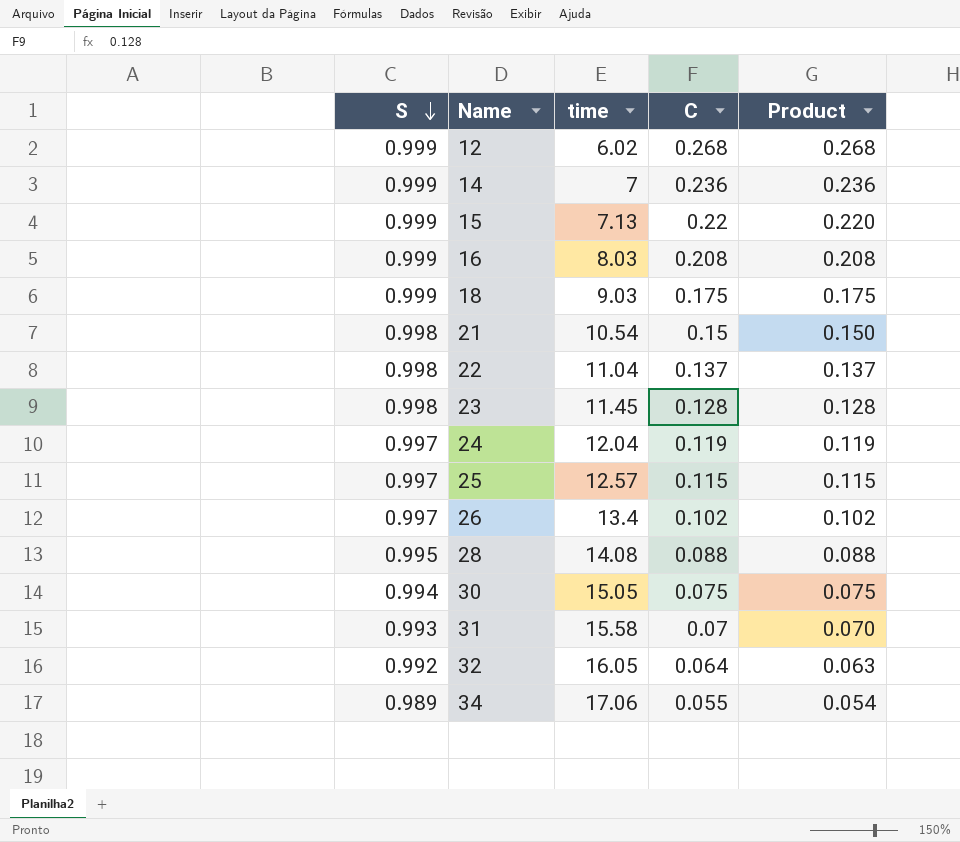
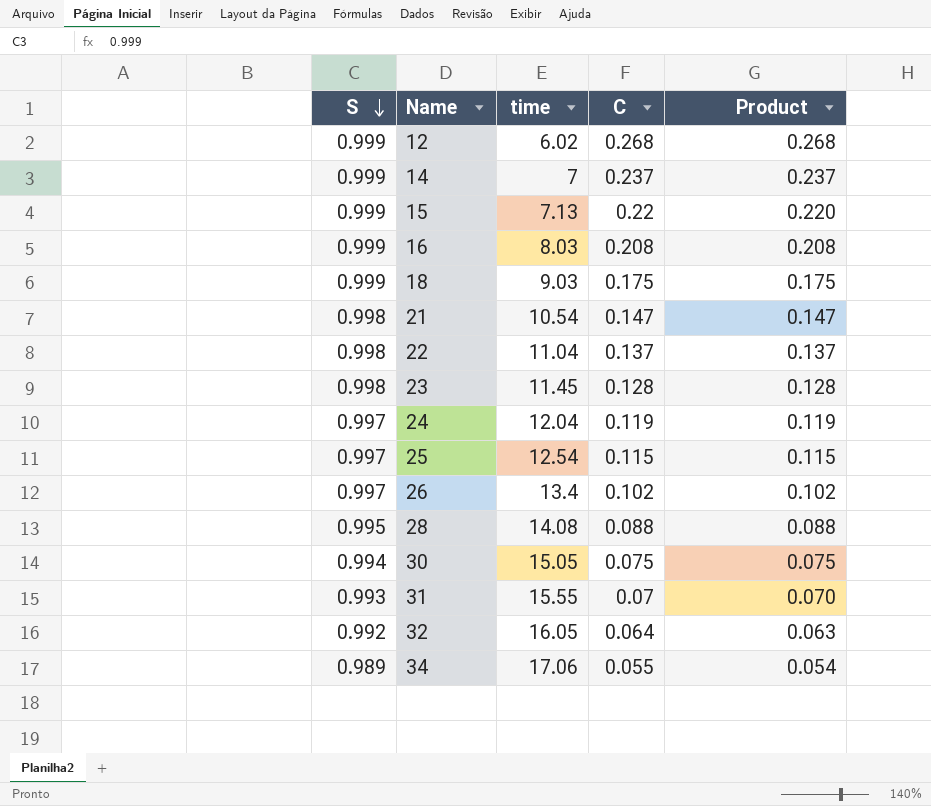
14 | C: 0.236 -> 0.237
14 | Product: 0.236 -> 0.237
21 | C: 0.15 -> 0.147
21 | Product: 0.150 -> 0.147
25 | time: 12.57 -> 12.54
31 | time: 15.58 -> 15.55

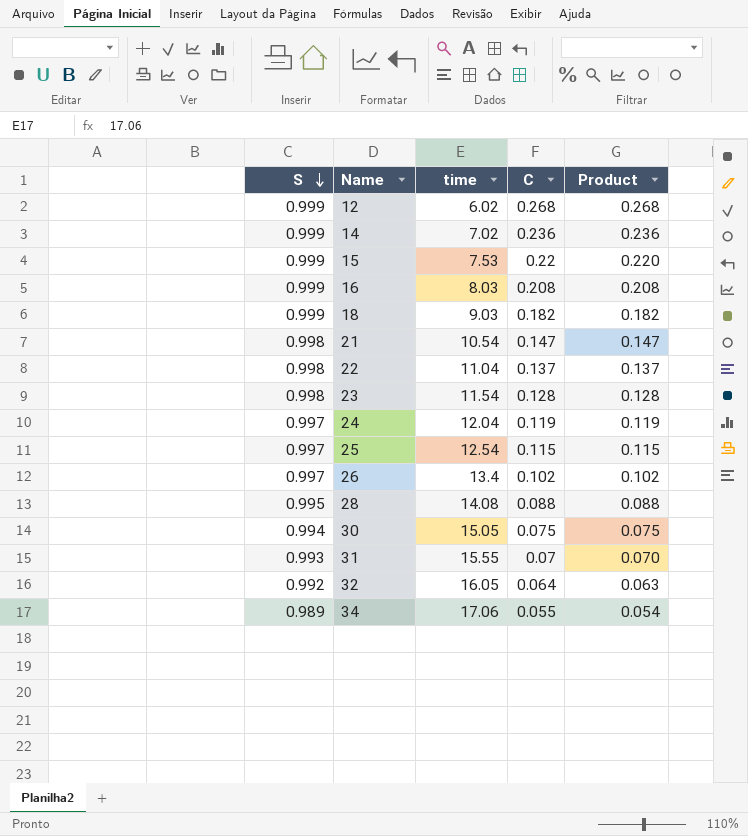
14 | time: 7 -> 7.02
14 | C: 0.237 -> 0.236
14 | Product: 0.237 -> 0.236
15 | time: 7.13 -> 7.53
18 | C: 0.175 -> 0.182
18 | Product: 0.175 -> 0.182
23 | time: 11.45 -> 11.54

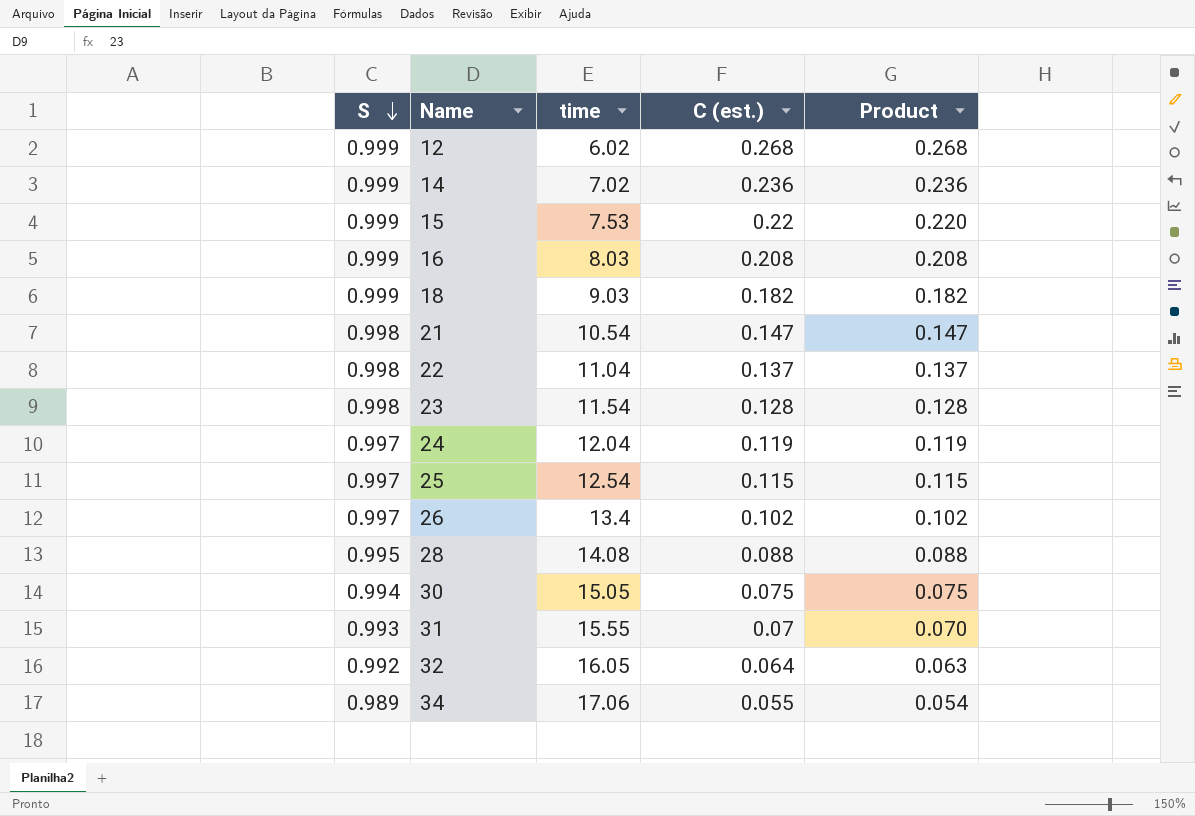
column name: C -> C (est.)

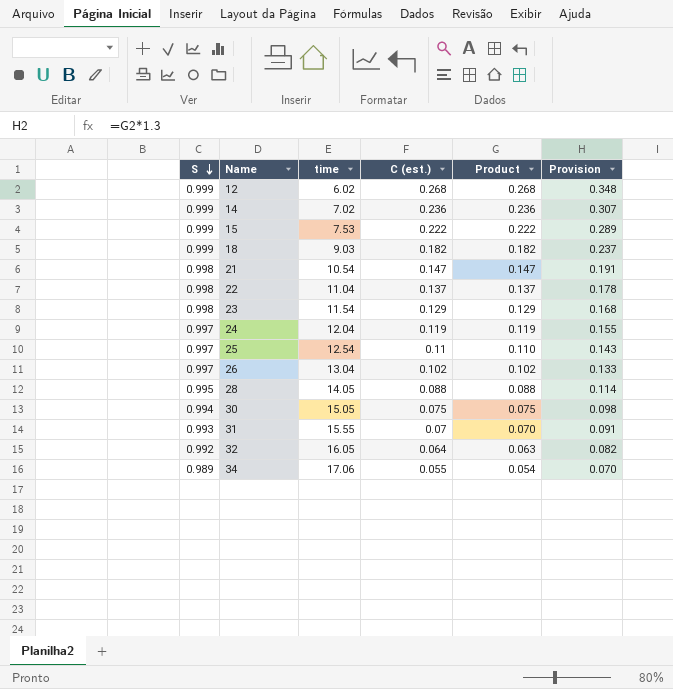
column Provision | formula: none -> [Product] * 1.3
row 16: 0.999 | 8.03 | 0.208 | 0.208 -> none
15 | C (est.): 0.22 -> 0.222
15 | Product: 0.220 -> 0.222
23 | C (est.): 0.128 -> 0.129
23 | Product: 0.128 -> 0.129
25 | C (est.): 0.115 -> 0.11
25 | Product: 0.115 -> 0.110
26 | time: 13.4 -> 13.04
28 | time: 14.08 -> 14.05

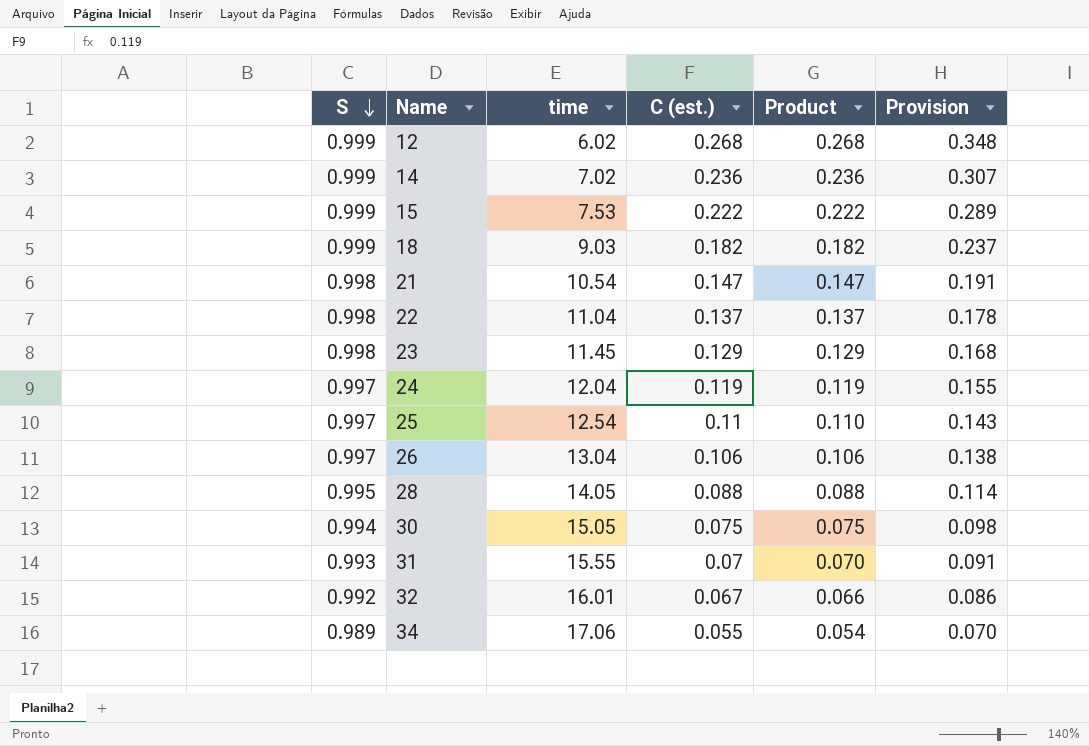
23 | time: 11.54 -> 11.45
26 | C (est.): 0.102 -> 0.106
26 | Product: 0.102 -> 0.106
26 | Provision: 0.133 -> 0.138
32 | time: 16.05 -> 16.01
32 | C (est.): 0.064 -> 0.067
32 | Product: 0.063 -> 0.066
32 | Provision: 0.082 -> 0.086

